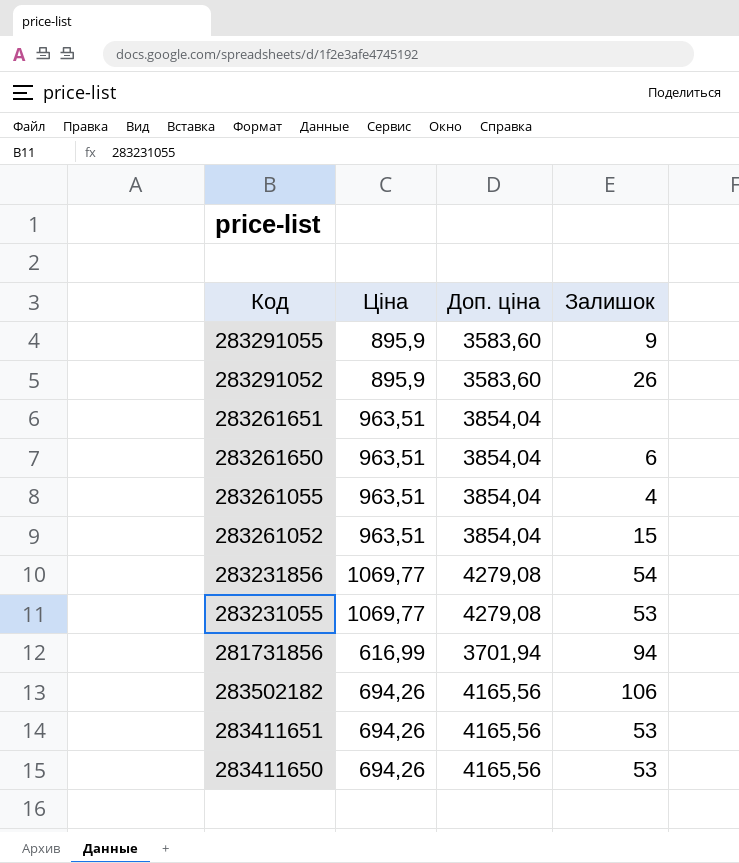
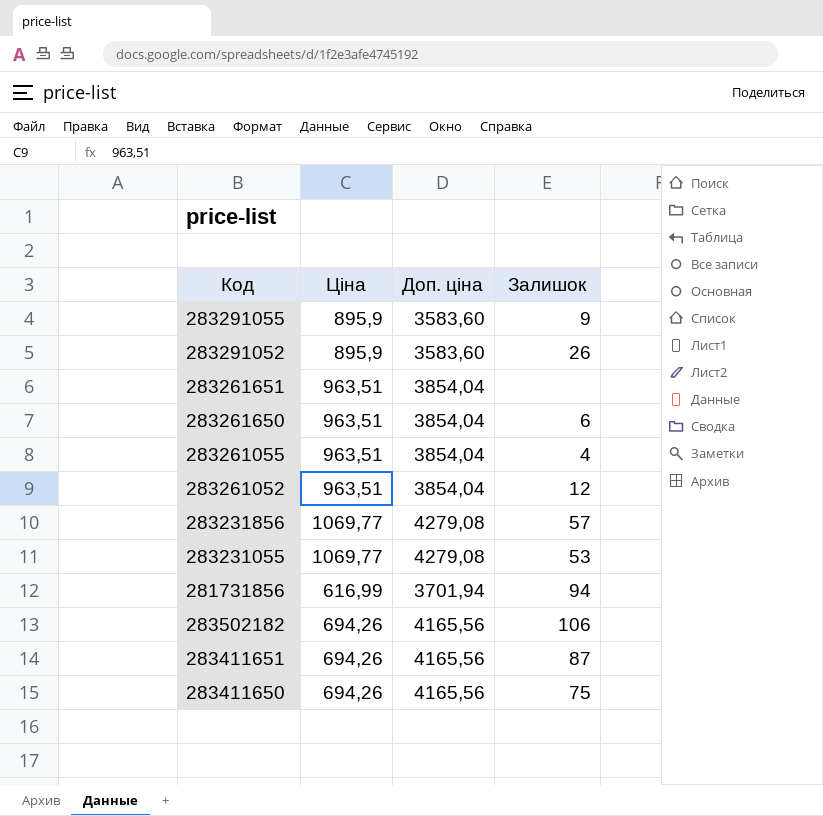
283261052 | Залишок: 15 -> 12
283231856 | Залишок: 54 -> 57
283411651 | Залишок: 53 -> 87
283411650 | Залишок: 53 -> 75

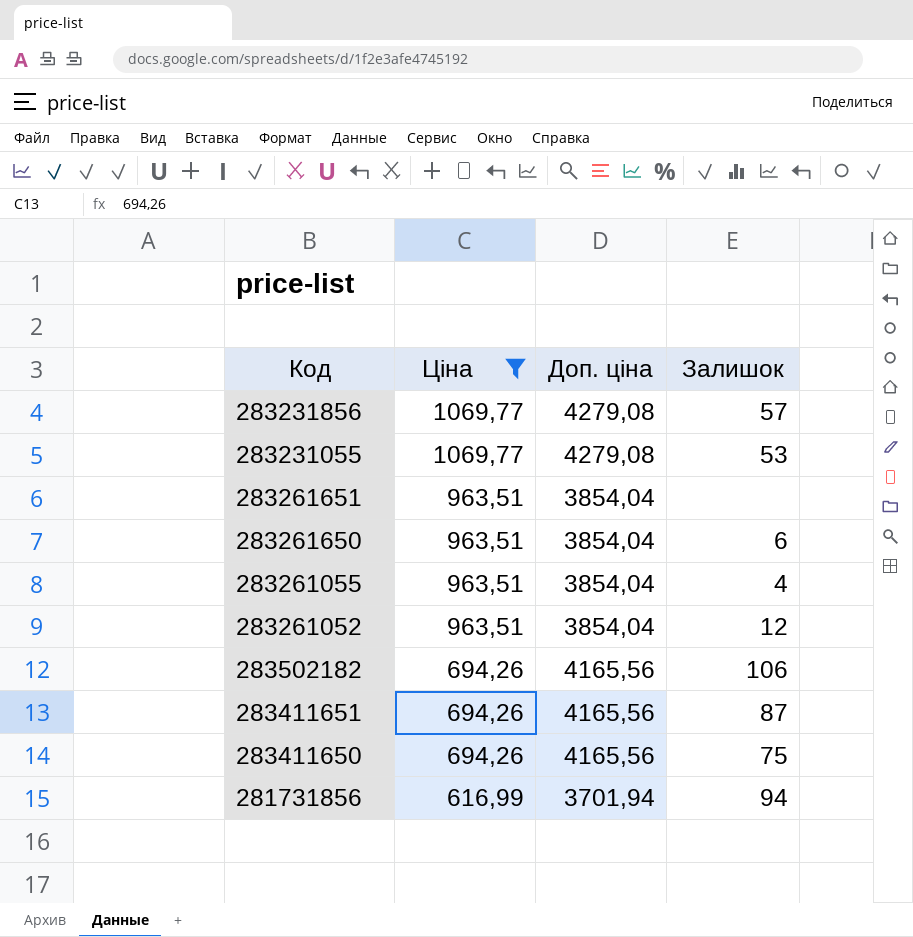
filter: none -> Ціна != 895,9
row order: none -> Ціна descending

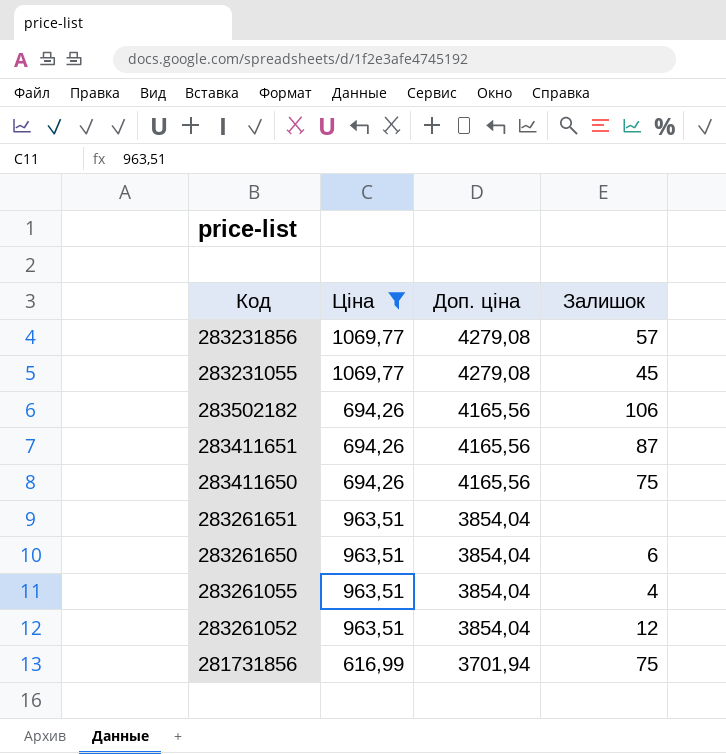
row order: Ціна descending -> Доп. ціна descending
283231055 | Залишок: 53 -> 45
281731856 | Залишок: 94 -> 75

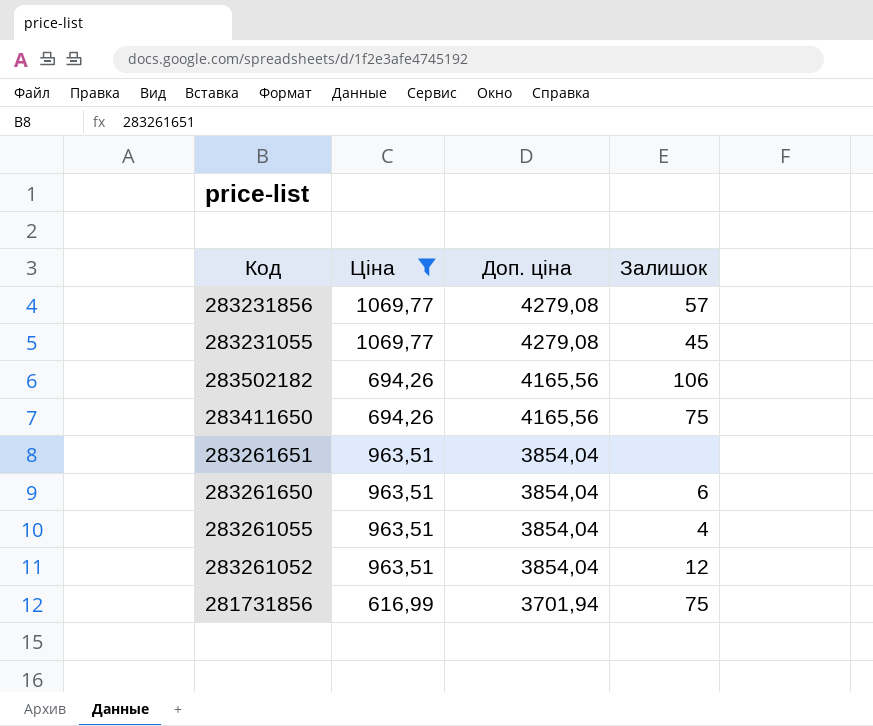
row 283411651: 694,26 | 4165,56 | 87 -> none

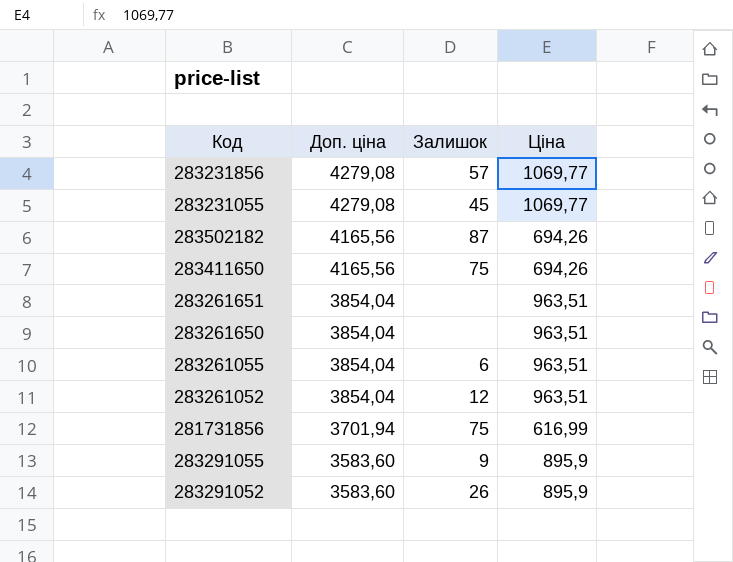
filter: Ціна != 895,9 -> none
column Ціна | position: 2 -> 4
283502182 | Залишок: 106 -> 87
283261650 | Залишок: 6 -> none
283261055 | Залишок: 4 -> 6

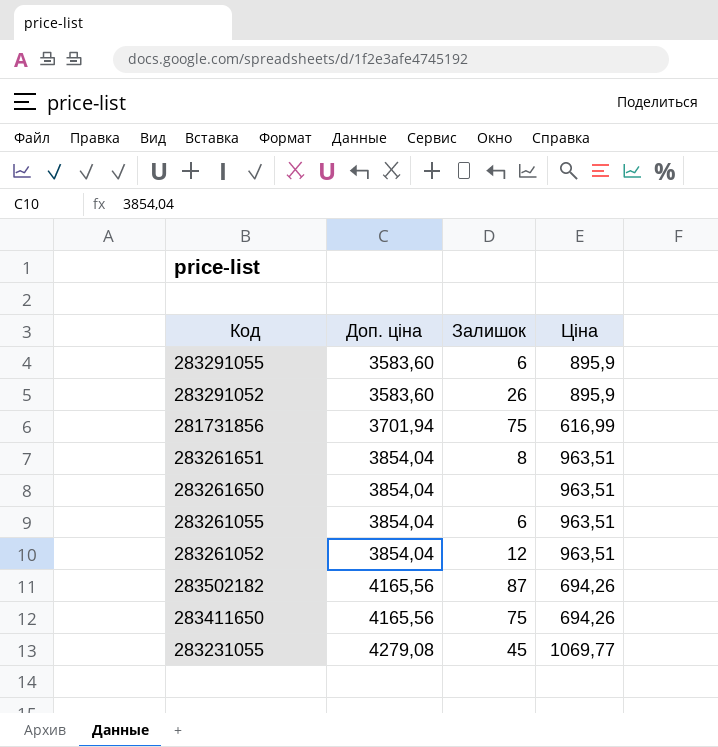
row order: Доп. ціна descending -> Доп. ціна ascending
row 283231856: 4279,08 | 57 | 1069,77 -> none
283291055 | Залишок: 9 -> 6
283261651 | Залишок: none -> 8

